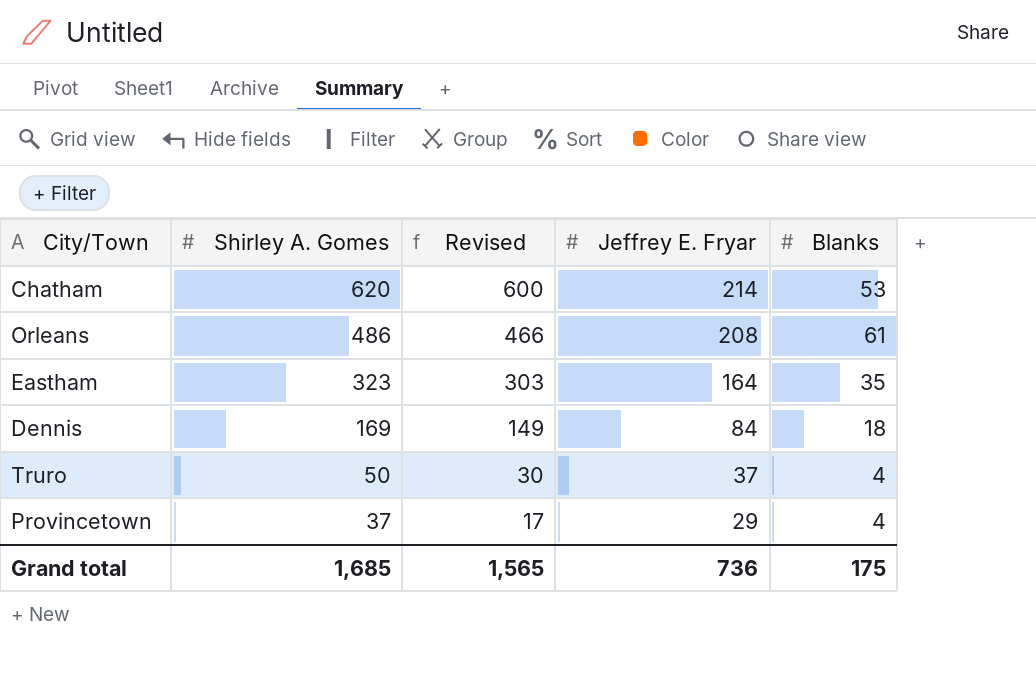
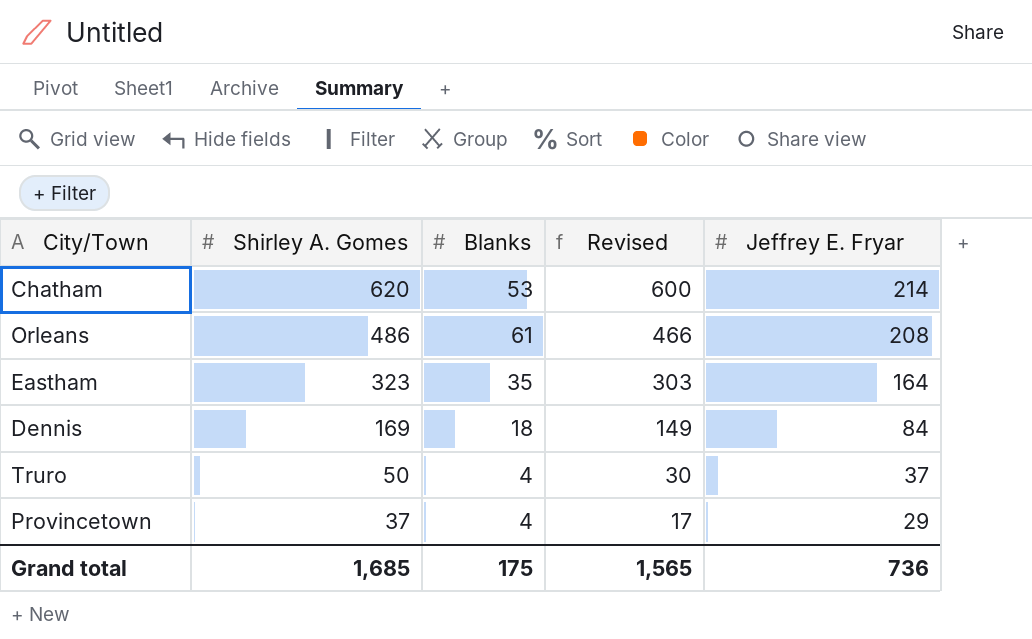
column Blanks | position: 5 -> 3

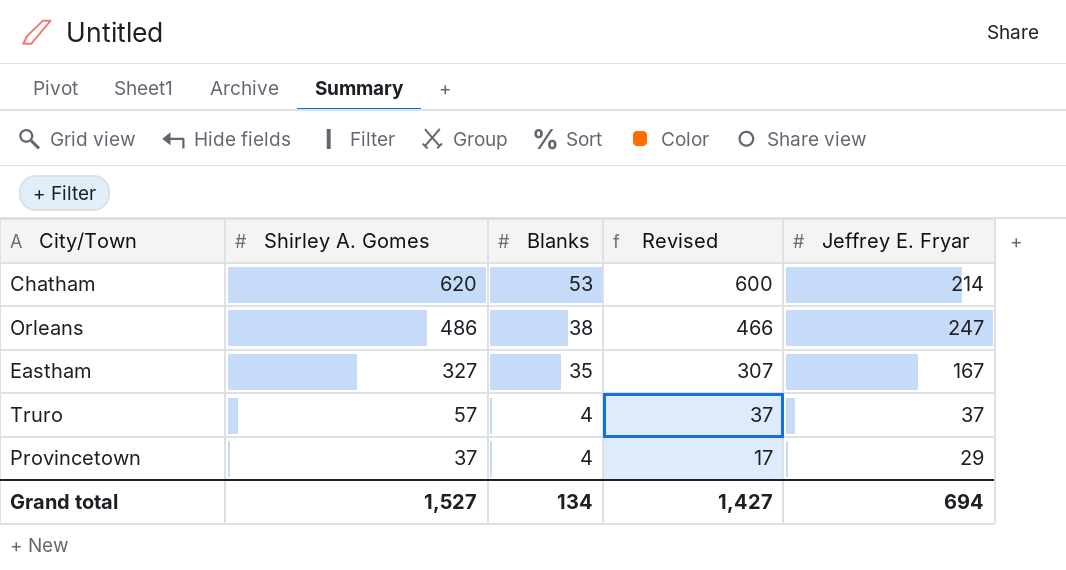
row Dennis: 169 | 18 | 149 | 84 -> none
Orleans | Blanks: 61 -> 38
Orleans | Jeffrey E. Fryar: 208 -> 247
Eastham | Shirley A. Gomes: 323 -> 327
Eastham | Revised: 303 -> 307
Eastham | Jeffrey E. Fryar: 164 -> 167
Truro | Shirley A. Gomes: 50 -> 57
Truro | Revised: 30 -> 37
Grand total | Shirley A. Gomes: 1,685 -> 1,527
Grand total | Blanks: 175 -> 134
Grand total | Revised: 1,565 -> 1,427
Grand total | Jeffrey E. Fryar: 736 -> 694

